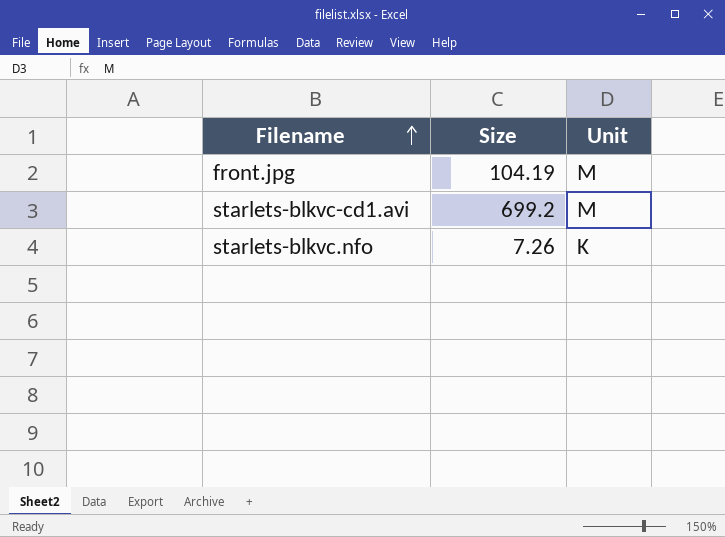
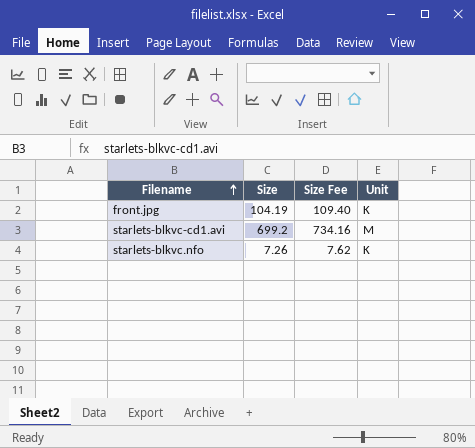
column Size Fee | formula: none -> [Size] * 1.05
front.jpg | Unit: M -> K

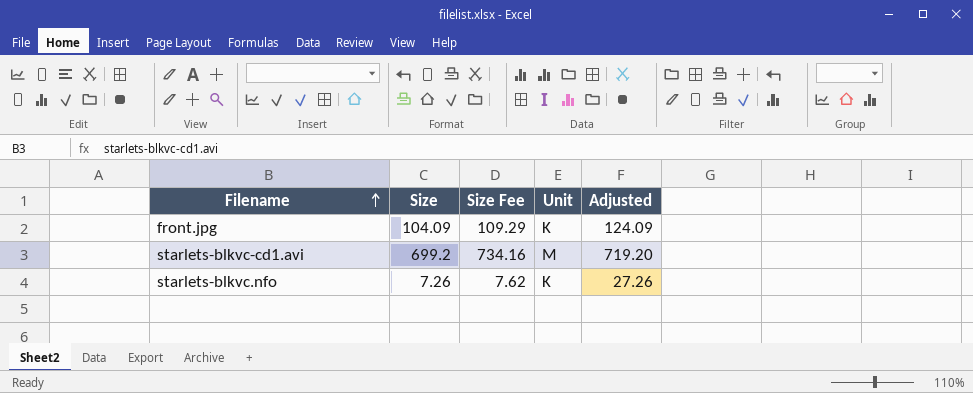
column Adjusted | formula: none -> [Size] + 20
front.jpg | Size: 104.19 -> 104.09
front.jpg | Size Fee: 109.40 -> 109.29

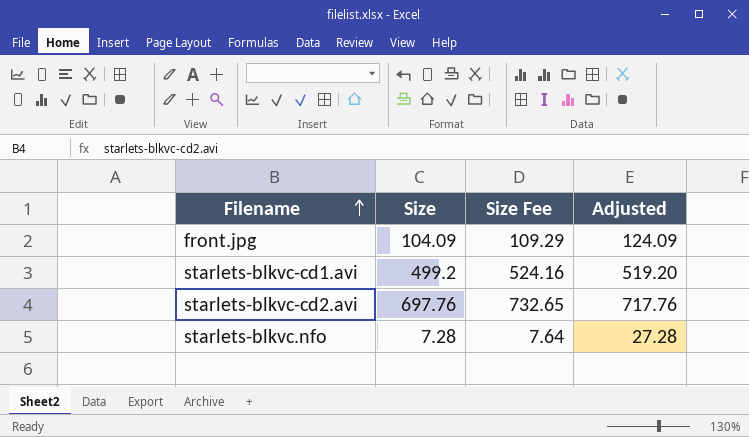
column Unit | position: 4 -> none
starlets-blkvc-cd1.avi | Size: 699.2 -> 499.2
starlets-blkvc-cd1.avi | Size Fee: 734.16 -> 524.16
starlets-blkvc-cd1.avi | Adjusted: 719.20 -> 519.20
row starlets-blkvc-cd2.avi: none -> 697.76 | 732.65 | 717.76
starlets-blkvc.nfo | Size: 7.26 -> 7.28
starlets-blkvc.nfo | Size Fee: 7.62 -> 7.64
starlets-blkvc.nfo | Adjusted: 27.26 -> 27.28

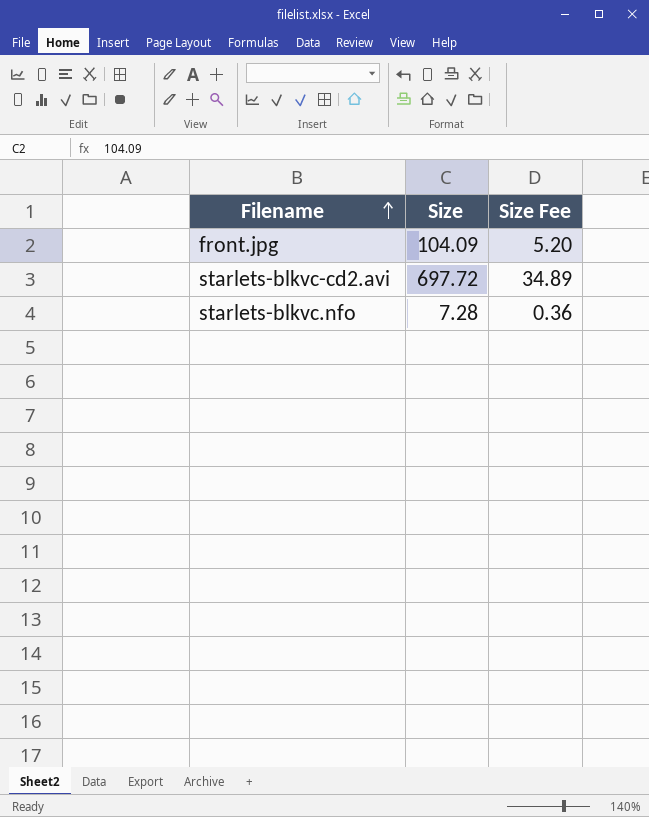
column Adjusted | formula: [Size] + 20 -> none
column Size Fee | formula: [Size] * 1.05 -> [Size] * 0.05
row starlets-blkvc-cd1.avi: 499.2 | 524.16 | 519.20 -> none
starlets-blkvc-cd2.avi | Size: 697.76 -> 697.72

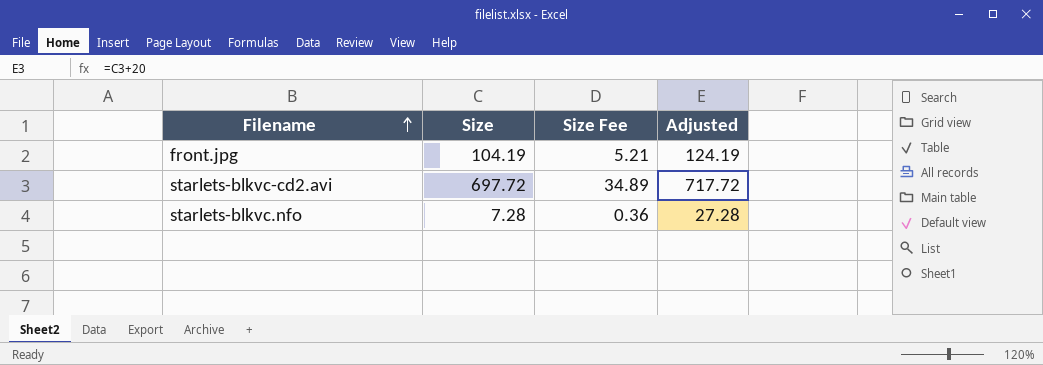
column Adjusted | formula: none -> [Size] + 20
front.jpg | Size: 104.09 -> 104.19
front.jpg | Size Fee: 5.20 -> 5.21

